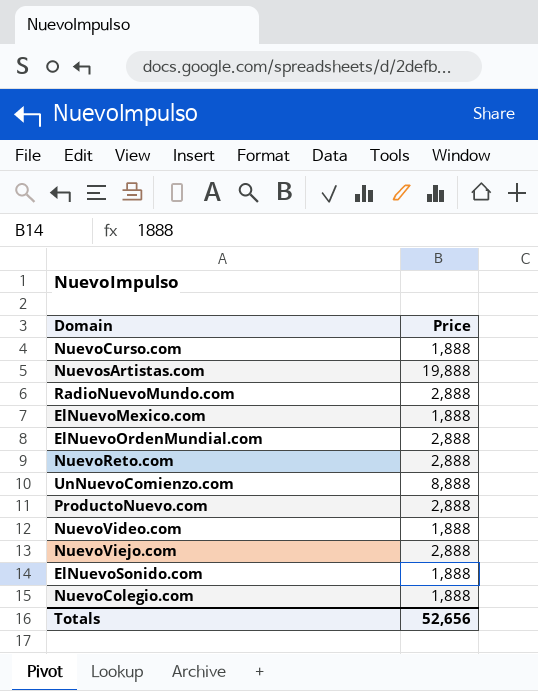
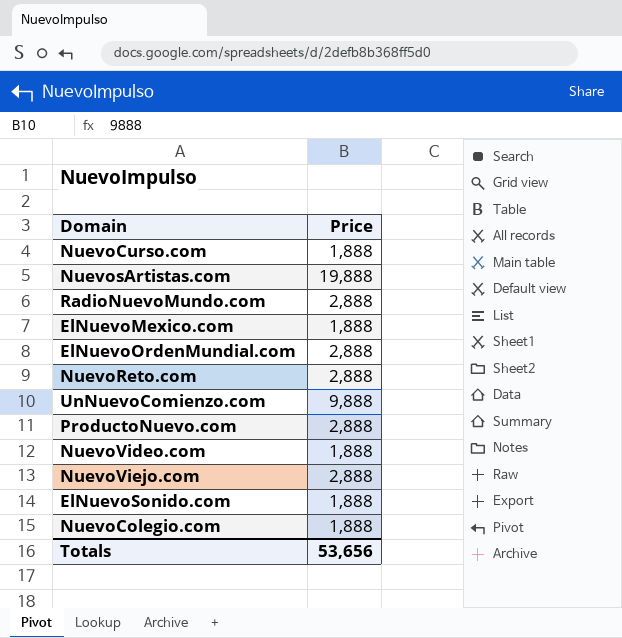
UnNuevoComienzo.com | Price: 8,888 -> 9,888
Totals | Price: 52,656 -> 53,656

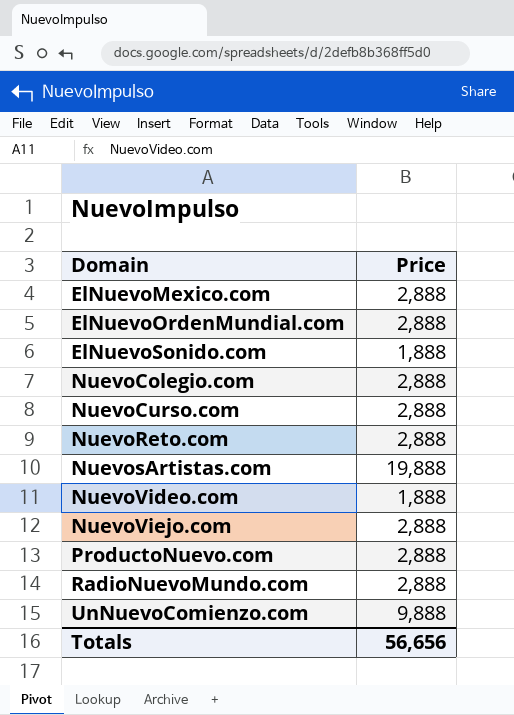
row order: none -> Domain ascending
ElNuevoMexico.com | Price: 1,888 -> 2,888
NuevoColegio.com | Price: 1,888 -> 2,888
NuevoCurso.com | Price: 1,888 -> 2,888
Totals | Price: 53,656 -> 56,656

